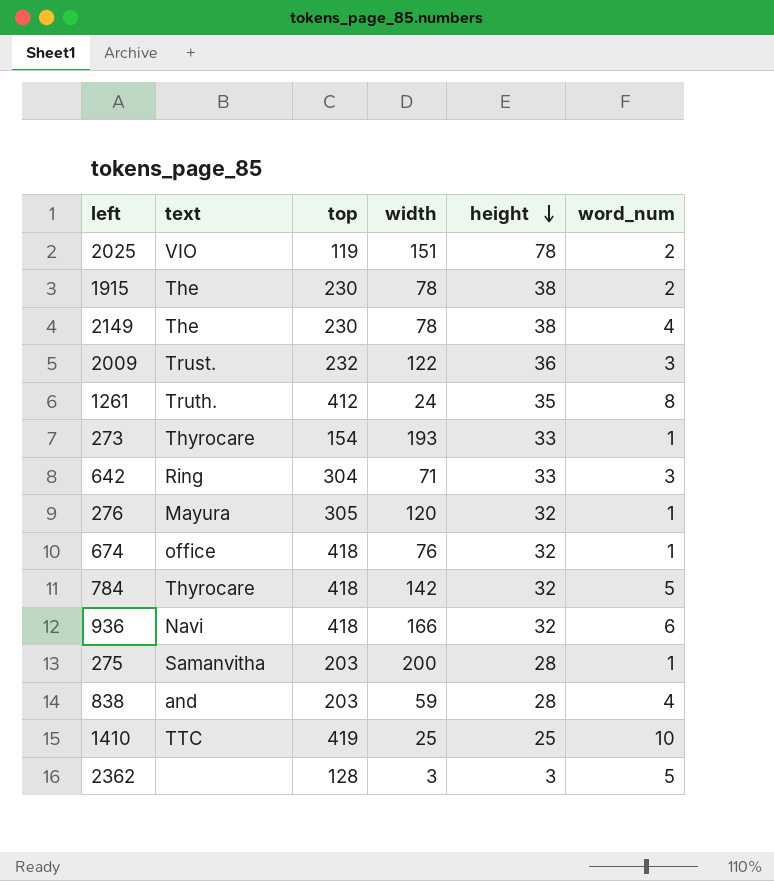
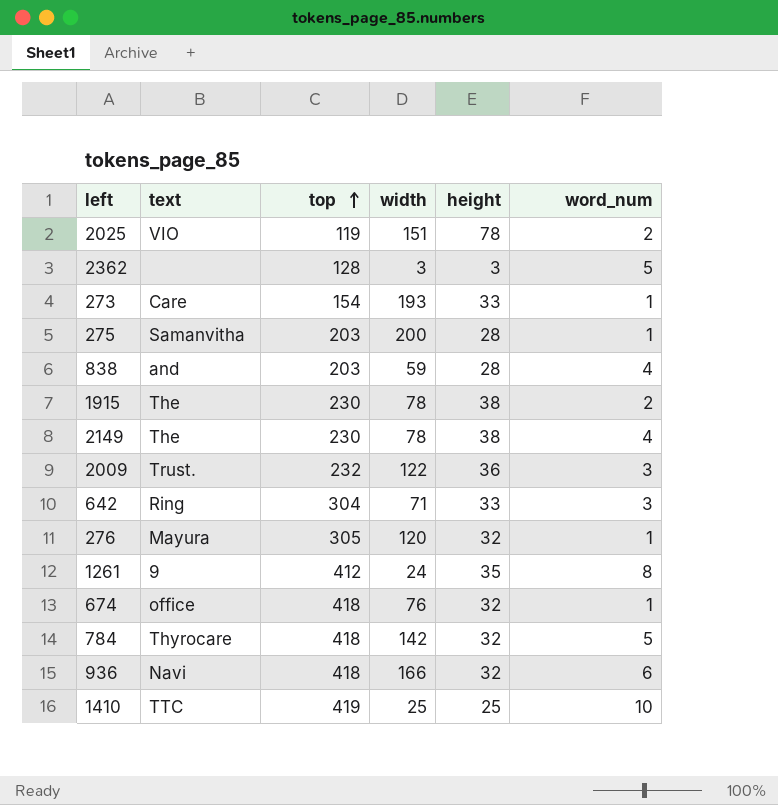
row order: height descending -> top ascending
273 | text: Thyrocare -> Care
1261 | text: Truth. -> 9

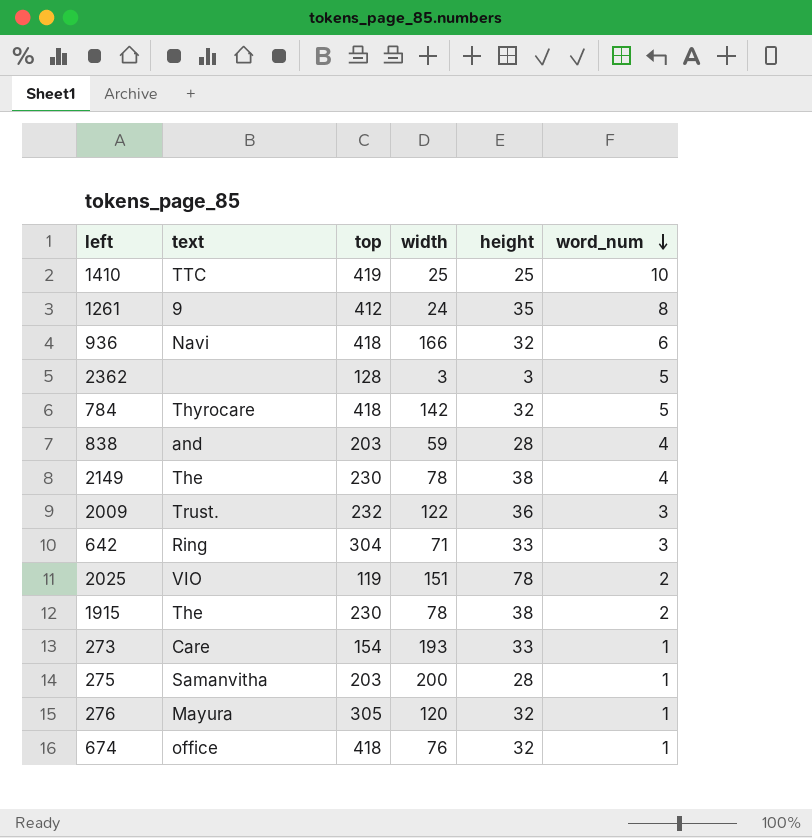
row order: top ascending -> word_num descending

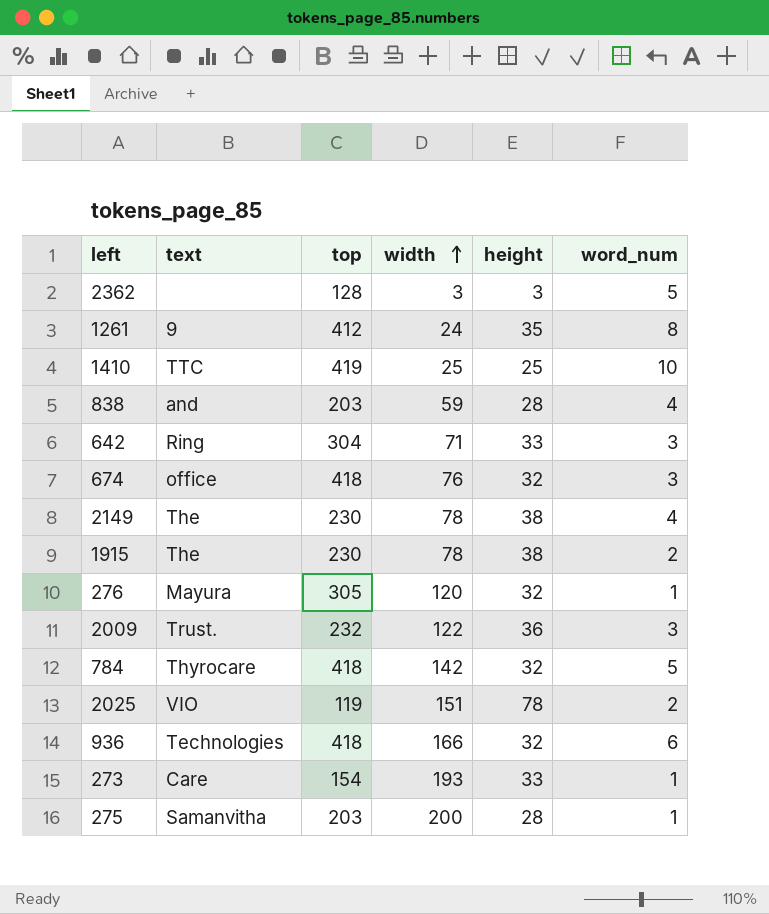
row order: word_num descending -> width ascending
674 | word_num: 1 -> 3
936 | text: Navi -> Technologies

